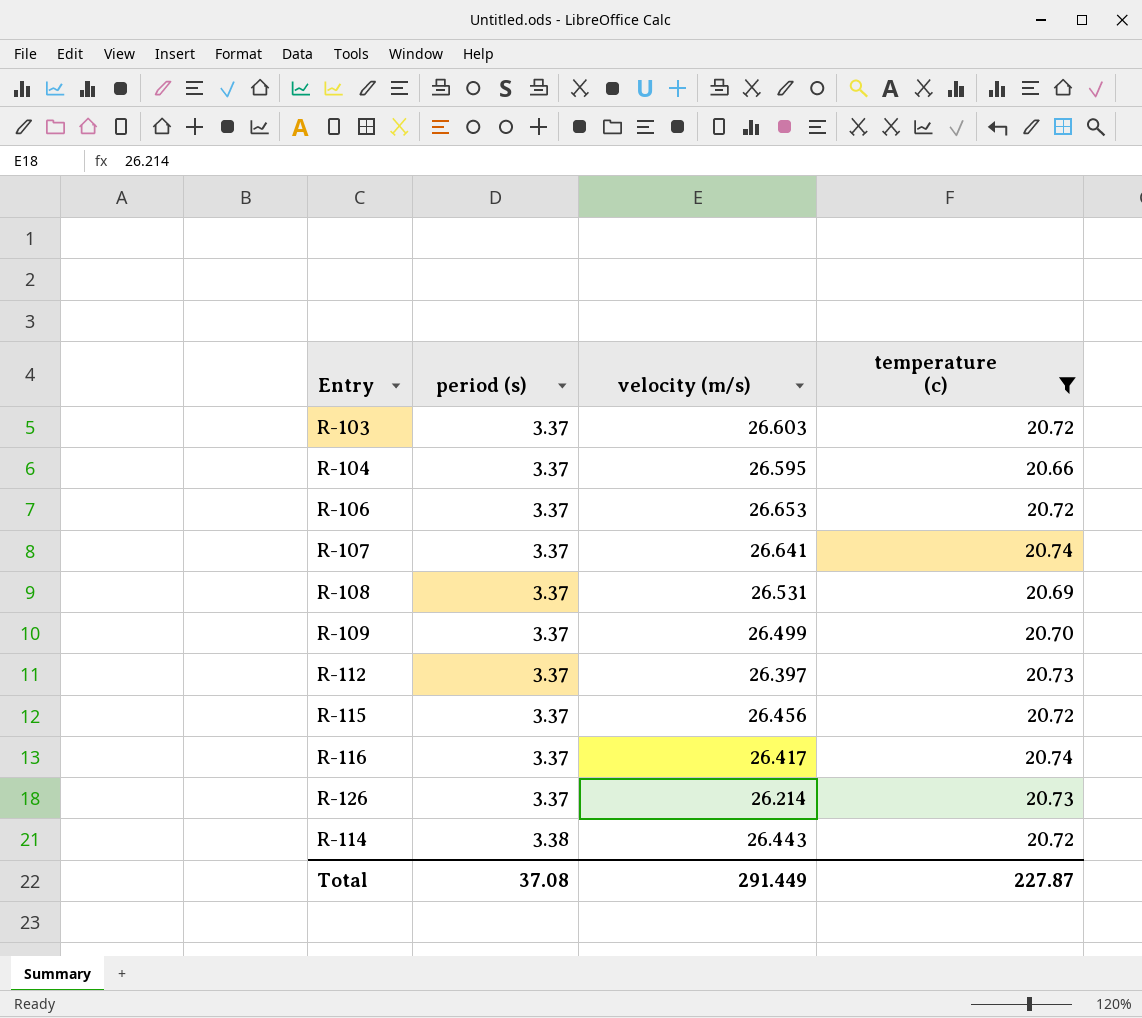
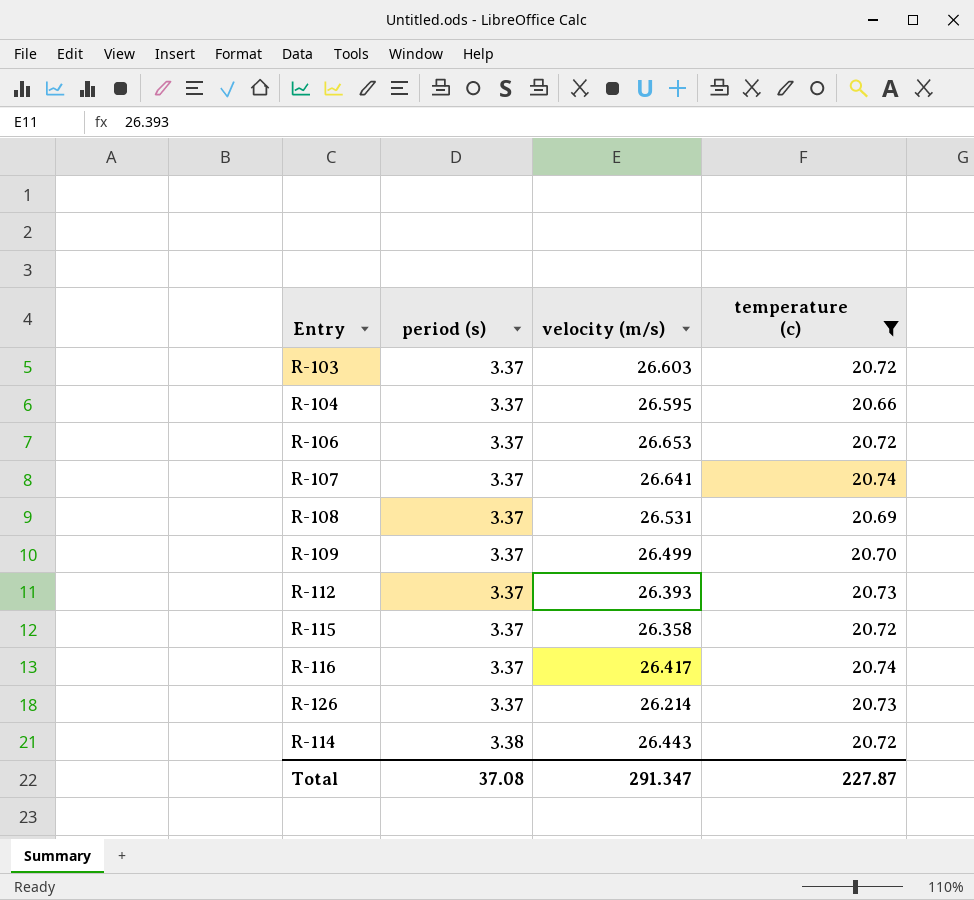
R-112 | velocity (m/s): 26.397 -> 26.393
R-115 | velocity (m/s): 26.456 -> 26.358
Total | velocity (m/s): 291.449 -> 291.347

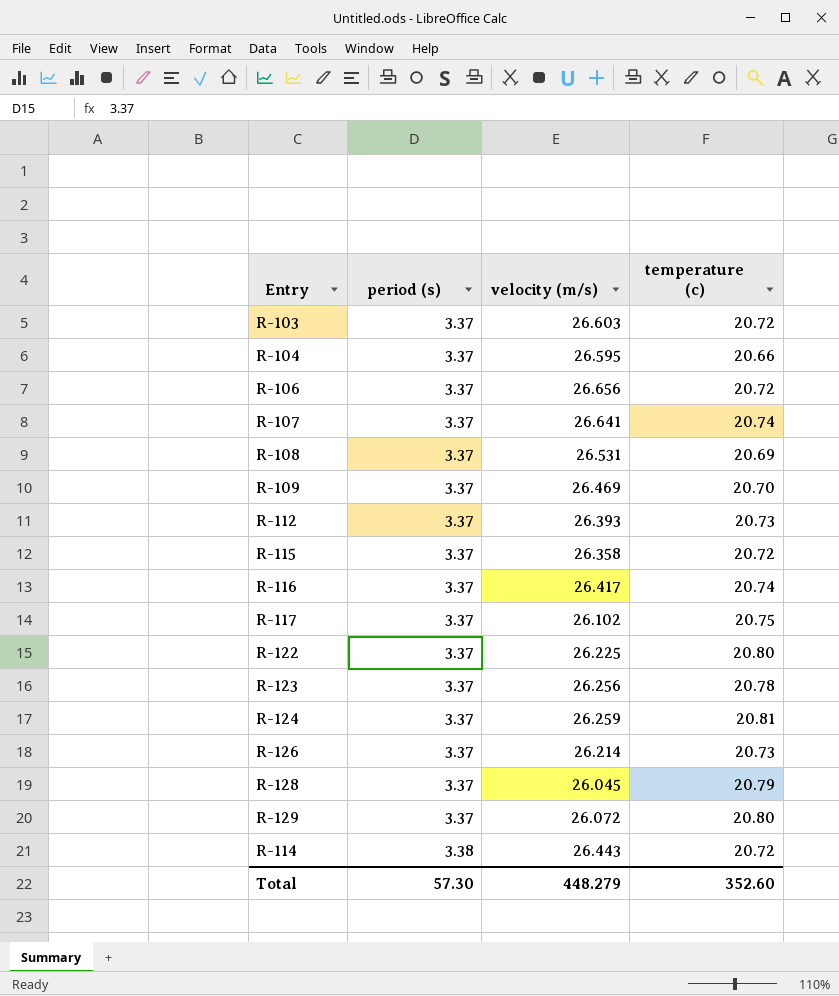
filter: temperature (c) <= 20.74 -> none
R-106 | velocity (m/s): 26.653 -> 26.656
R-109 | velocity (m/s): 26.499 -> 26.469
Total | period (s): 37.08 -> 57.30
Total | velocity (m/s): 291.347 -> 448.279
Total | temperature (c): 227.87 -> 352.60

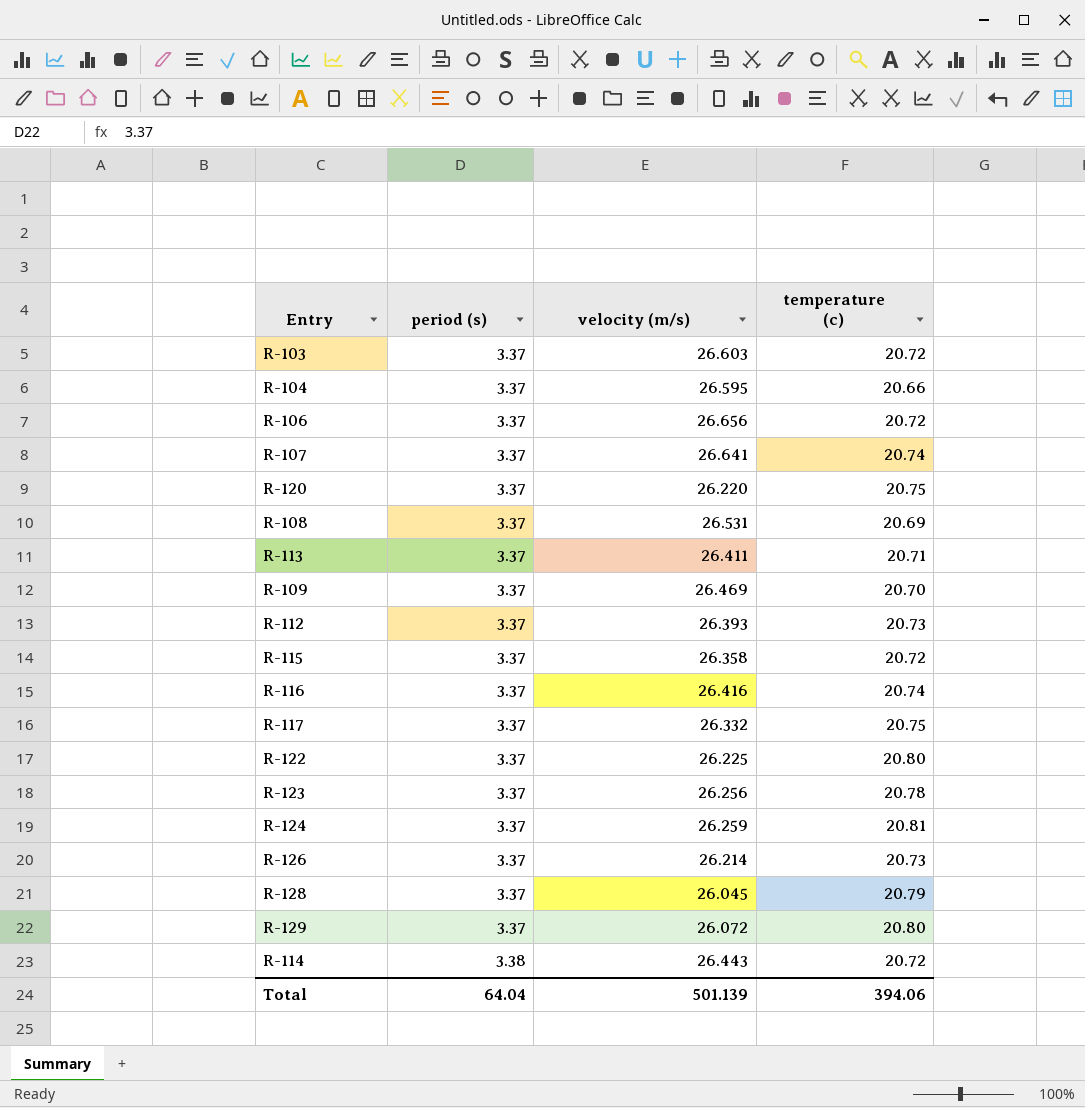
row R-120: none -> 3.37 | 26.220 | 20.75
row R-113: none -> 3.37 | 26.411 | 20.71
R-116 | velocity (m/s): 26.417 -> 26.416
R-117 | velocity (m/s): 26.102 -> 26.332
Total | period (s): 57.30 -> 64.04
Total | velocity (m/s): 448.279 -> 501.139
Total | temperature (c): 352.60 -> 394.06

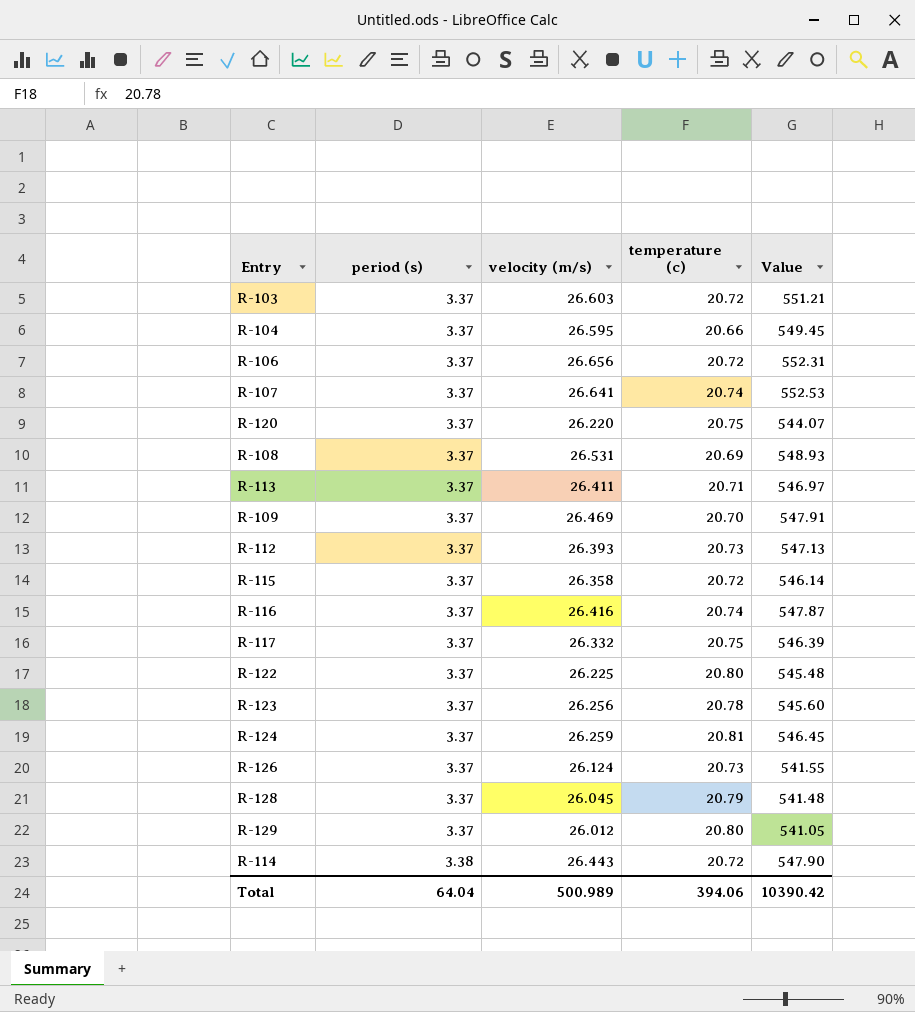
column Value | formula: none -> [velocity (m/s)] * [temperature (c)]
R-126 | velocity (m/s): 26.214 -> 26.124
R-129 | velocity (m/s): 26.072 -> 26.012
Total | velocity (m/s): 501.139 -> 500.989

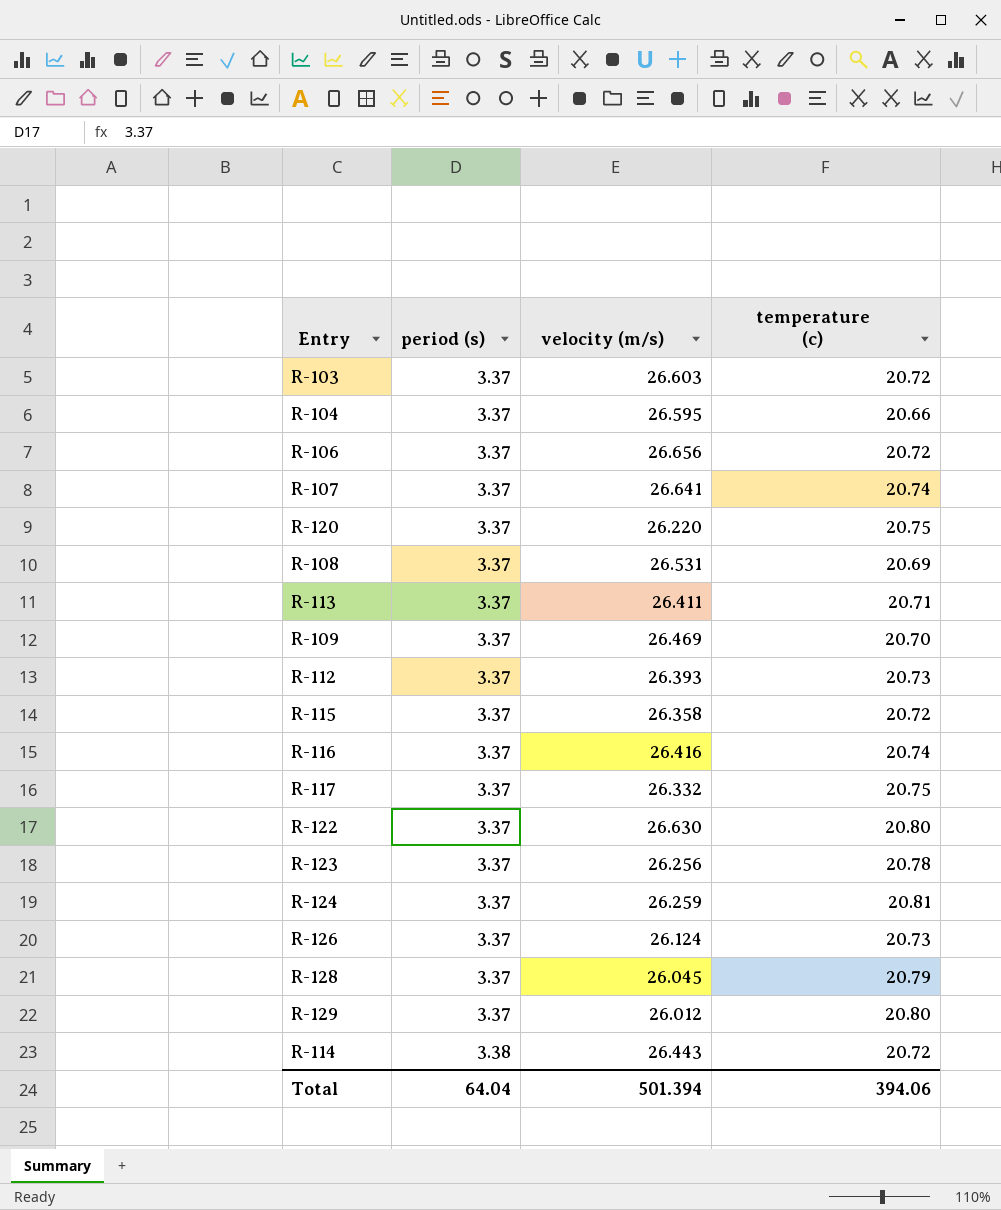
column Value | formula: [velocity (m/s)] * [temperature (c)] -> none
R-122 | velocity (m/s): 26.225 -> 26.630
Total | velocity (m/s): 500.989 -> 501.394

